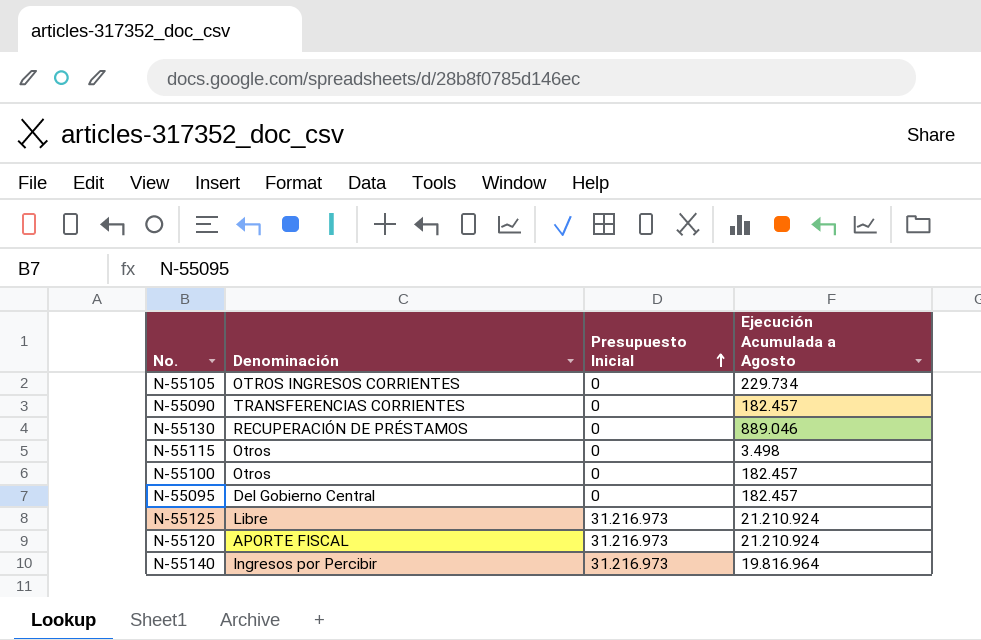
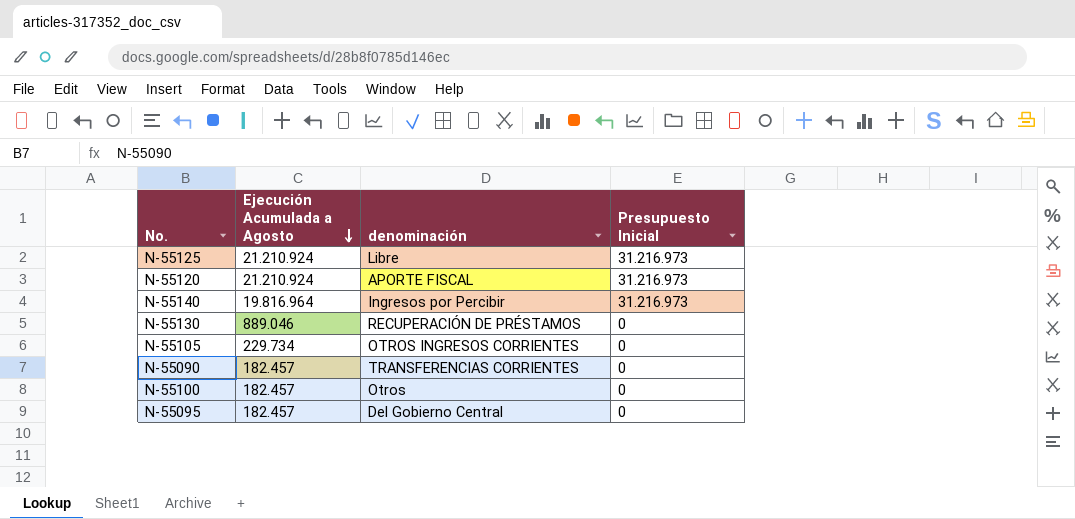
row order: Presupuesto Inicial ascending -> Ejecución Acumulada a Agosto descending
column Ejecución Acumulada a Agosto | position: 4 -> 2
column name: Denominación -> denominación
row N-55115: Otros | 0 | 3.498 -> none

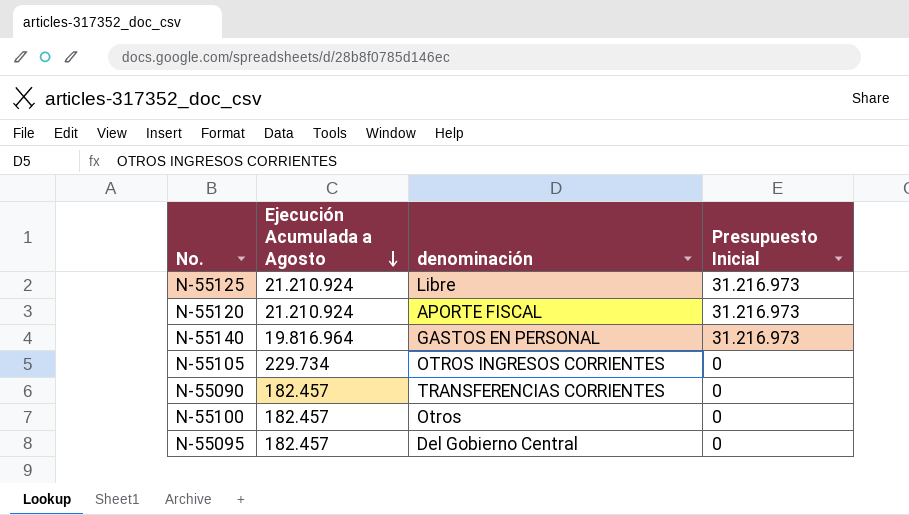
row N-55130: 889.046 | RECUPERACIÓN DE PRÉSTAMOS | 0 -> none
N-55140 | denominación: Ingresos por Percibir -> GASTOS EN PERSONAL

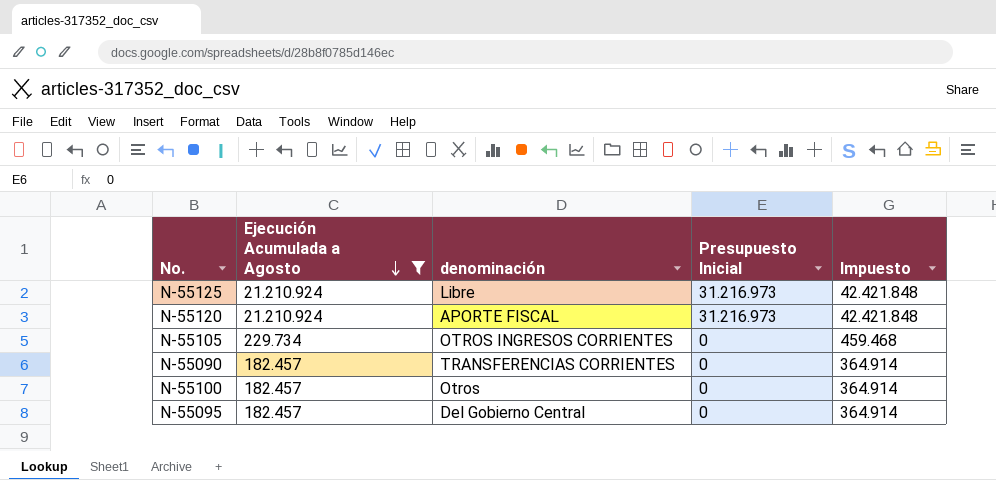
filter: none -> Ejecución Acumulada a Agosto != 19.816.964
column Impuesto | formula: none -> [Ejecución Acumulada a Agosto] * 2

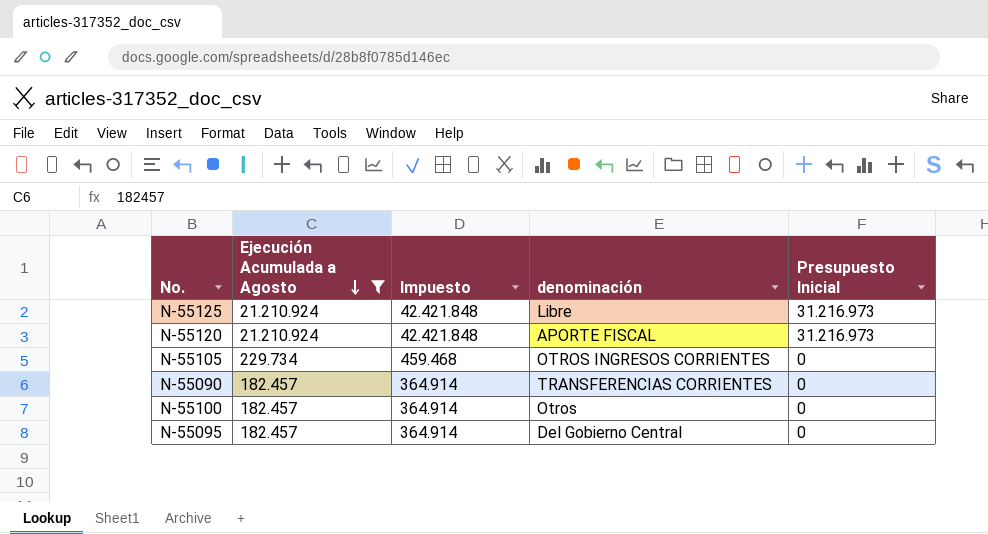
column Impuesto | position: 5 -> 3

